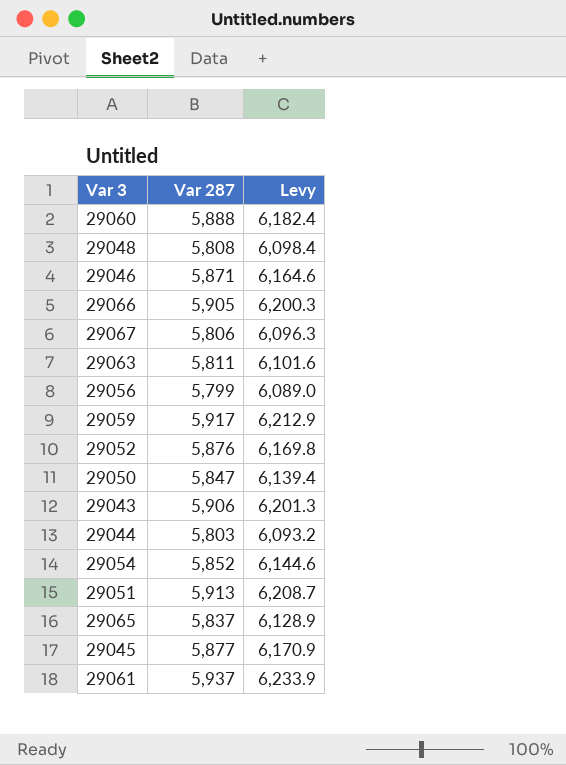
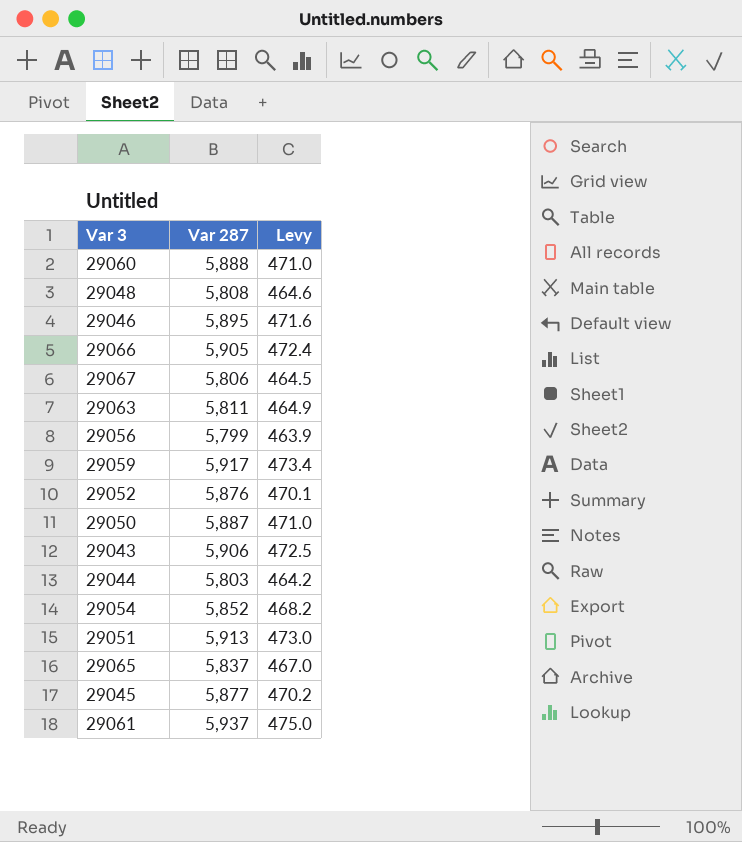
column Levy | formula: [Var 287] * 1.05 -> [Var 287] * 0.08
29046 | Var 287: 5,871 -> 5,895
29050 | Var 287: 5,847 -> 5,887

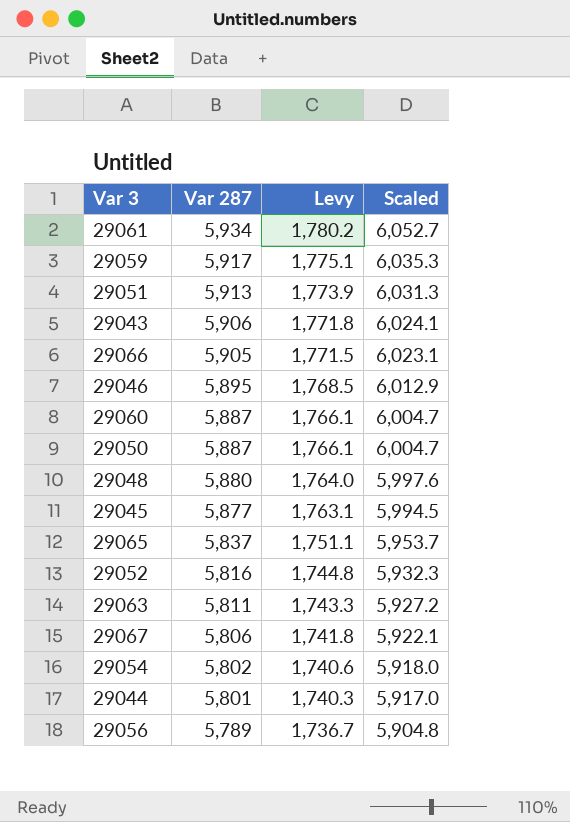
row order: none -> Var 287 descending
column Levy | formula: [Var 287] * 0.08 -> [Var 287] * 0.3
column Scaled | formula: none -> [Var 287] * 1.02
29061 | Var 287: 5,937 -> 5,934
29060 | Var 287: 5,888 -> 5,887
29048 | Var 287: 5,808 -> 5,880
29052 | Var 287: 5,876 -> 5,816
29054 | Var 287: 5,852 -> 5,802
29044 | Var 287: 5,803 -> 5,801
29056 | Var 287: 5,799 -> 5,789

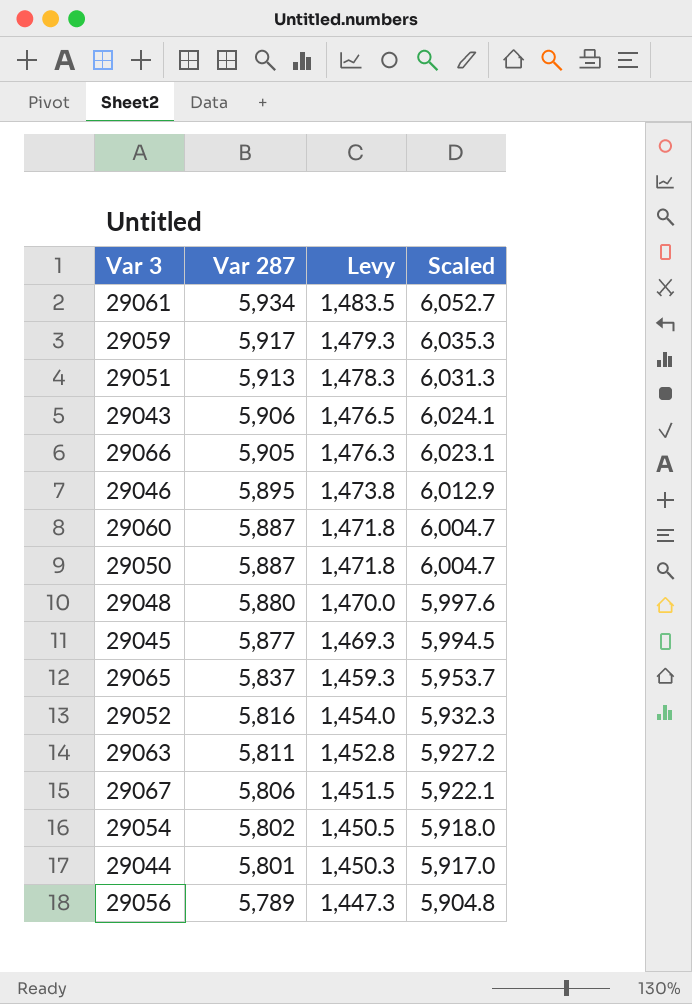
column Levy | formula: [Var 287] * 0.3 -> [Var 287] * 0.25

